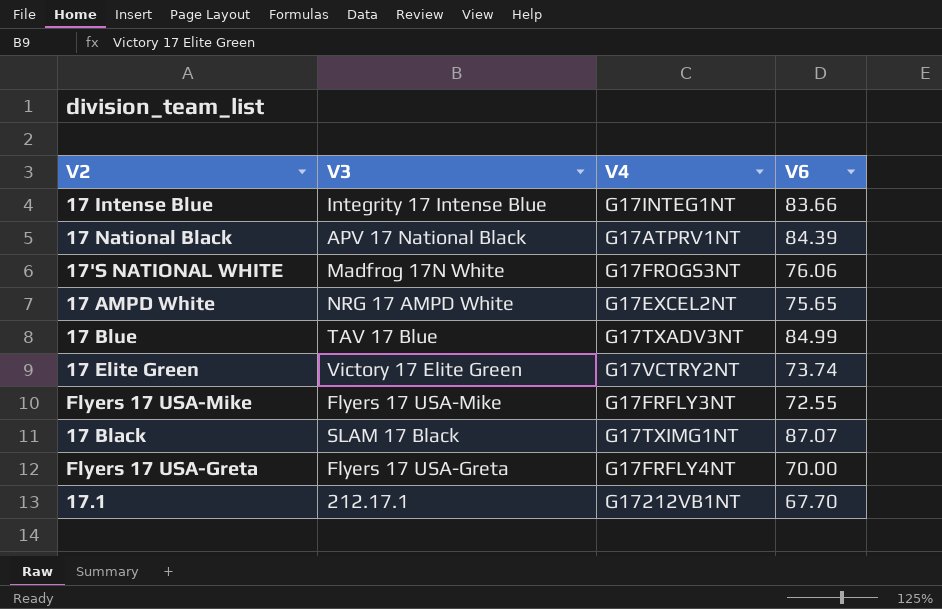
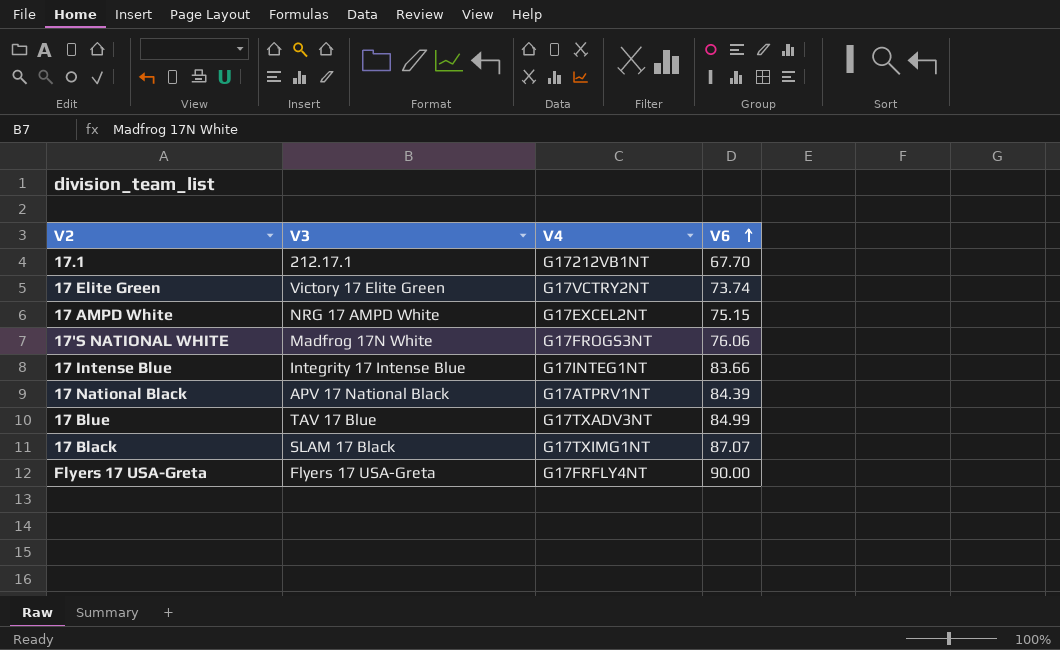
row order: none -> V6 ascending
row Flyers 17 USA-Mike: Flyers 17 USA-Mike | G17FRFLY3NT | 72.55 -> none
17 AMPD White | V6: 75.65 -> 75.15
Flyers 17 USA-Greta | V6: 70.00 -> 90.00

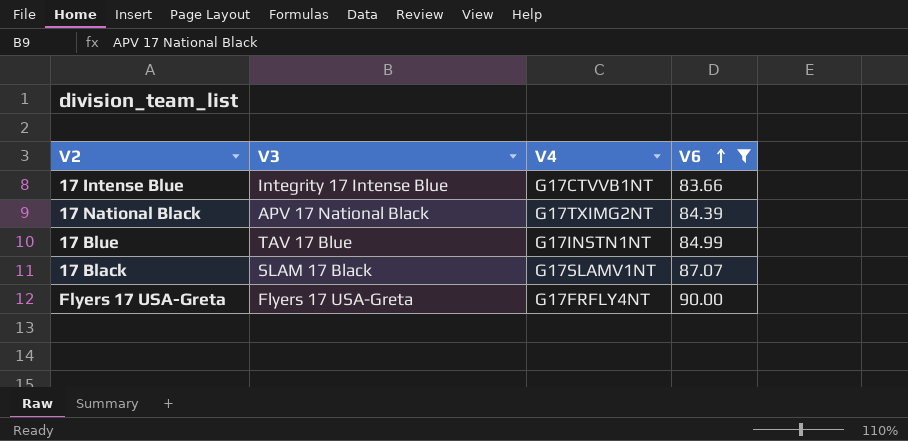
filter: none -> V6 >= 83.66
17 Intense Blue | V4: G17INTEG1NT -> G17CTVVB1NT
17 National Black | V4: G17ATPRV1NT -> G17TXIMG2NT
17 Blue | V4: G17TXADV3NT -> G17INSTN1NT
17 Black | V4: G17TXIMG1NT -> G17SLAMV1NT

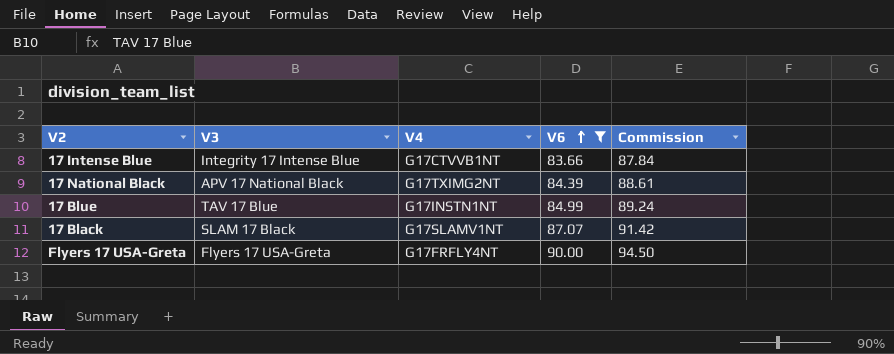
column Commission | formula: none -> [V6] * 1.05

